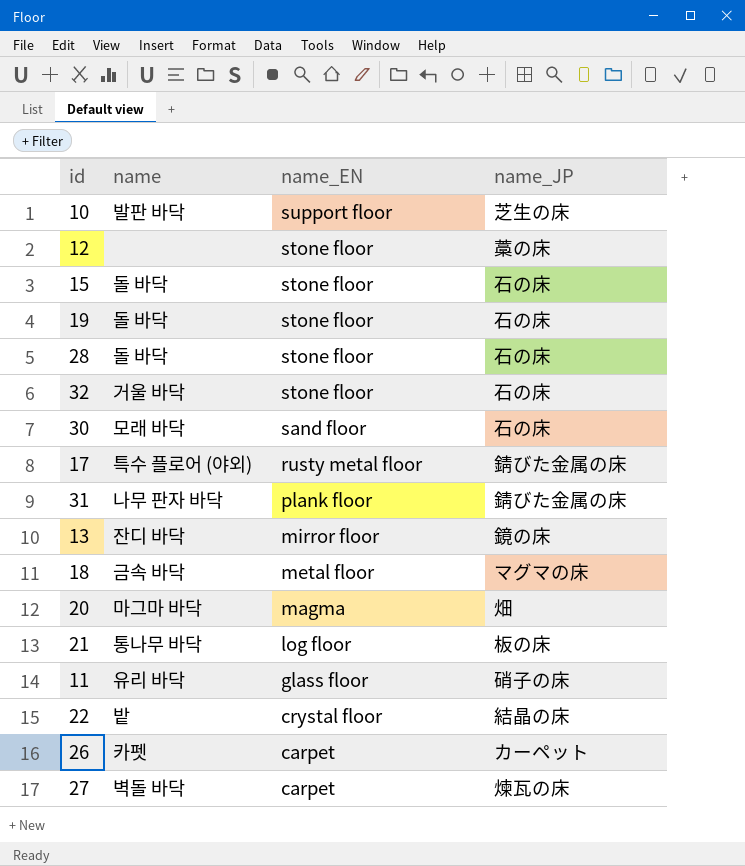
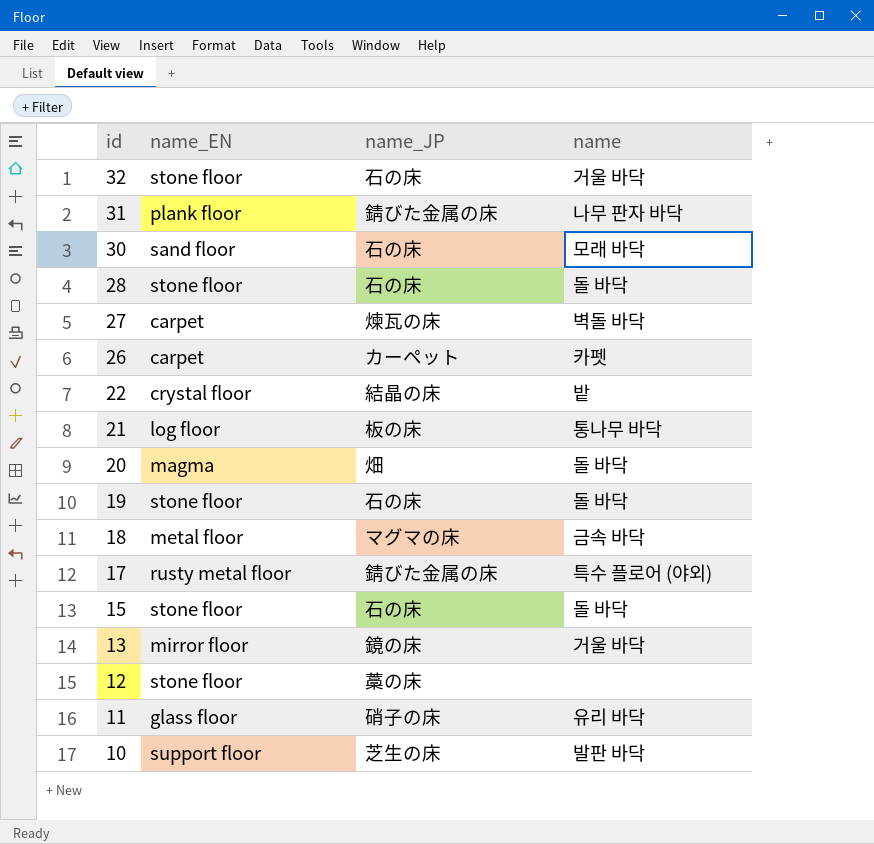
row order: name_EN descending -> id descending
column name | position: 2 -> 4
20 | name: 마그마 바닥 -> 돌 바닥
13 | name: 잔디 바닥 -> 거울 바닥

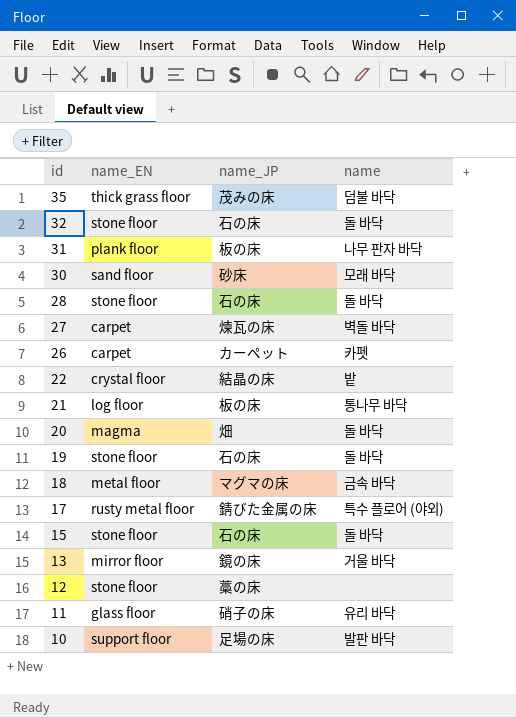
row 35: none -> thick grass floor | 茂みの床 | 덤불 바닥
32 | name: 거울 바닥 -> 돌 바닥
31 | name_JP: 錆びた金属の床 -> 板の床
30 | name_JP: 石の床 -> 砂床
10 | name_JP: 芝生の床 -> 足場の床

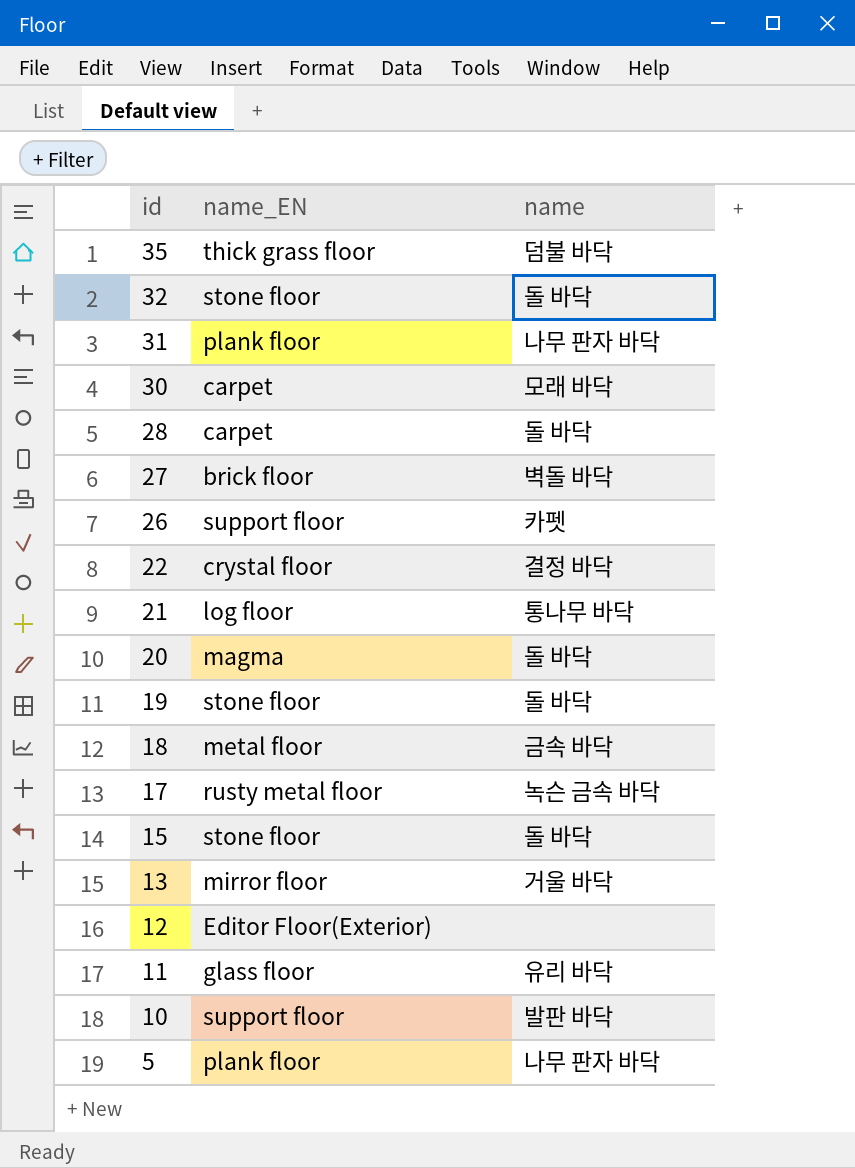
column name_JP | position: 3 -> none
30 | name_EN: sand floor -> carpet
28 | name_EN: stone floor -> carpet
27 | name_EN: carpet -> brick floor
26 | name_EN: carpet -> support floor
22 | name: 밭 -> 결정 바닥
17 | name: 특수 플로어 (야외) -> 녹슨 금속 바닥
12 | name_EN: stone floor -> Editor Floor(Exterior)
row 5: none -> plank floor | 나무 판자 바닥

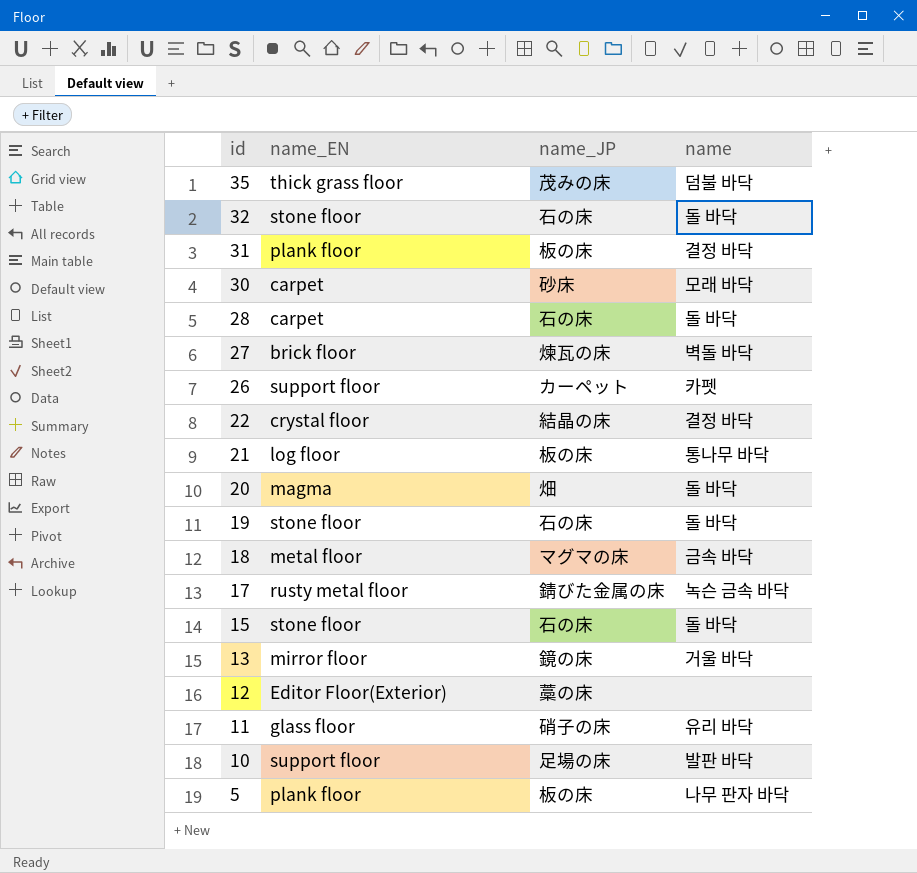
column name_JP | position: none -> 3
31 | name: 나무 판자 바닥 -> 결정 바닥

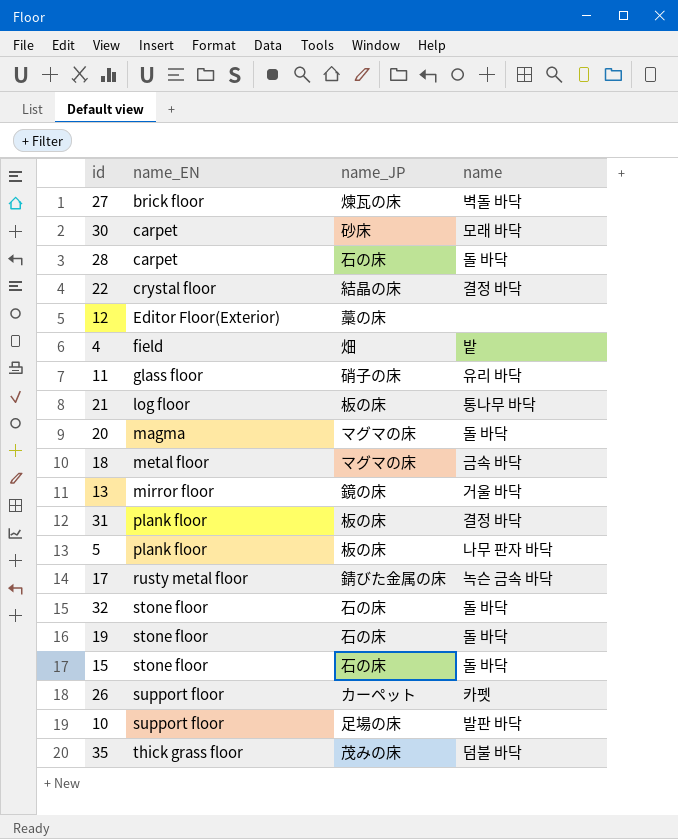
row order: id descending -> name_EN ascending
row 4: none -> field | 畑 | 밭
20 | name_JP: 畑 -> マグマの床

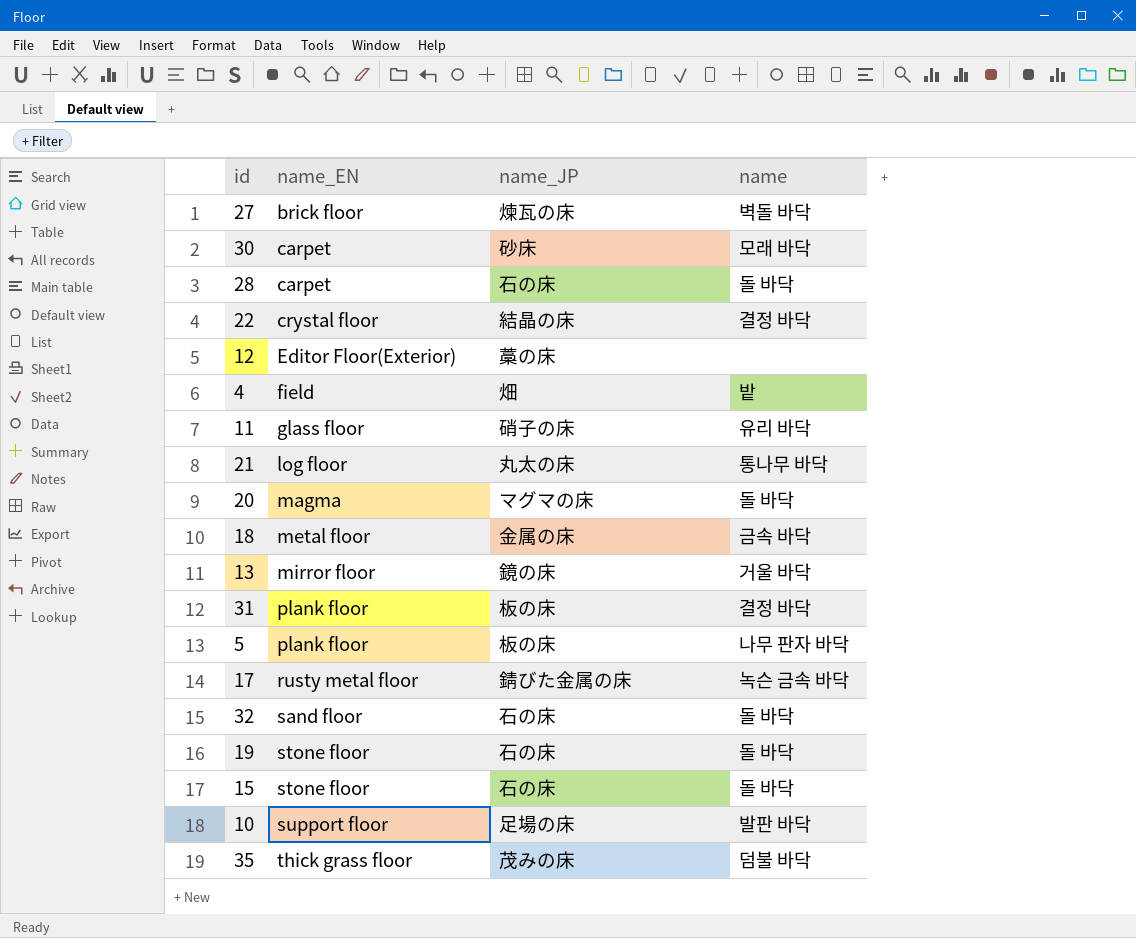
row 26: support floor | カーペット | 카펫 -> none
21 | name_JP: 板の床 -> 丸太の床
18 | name_JP: マグマの床 -> 金属の床
32 | name_EN: stone floor -> sand floor

